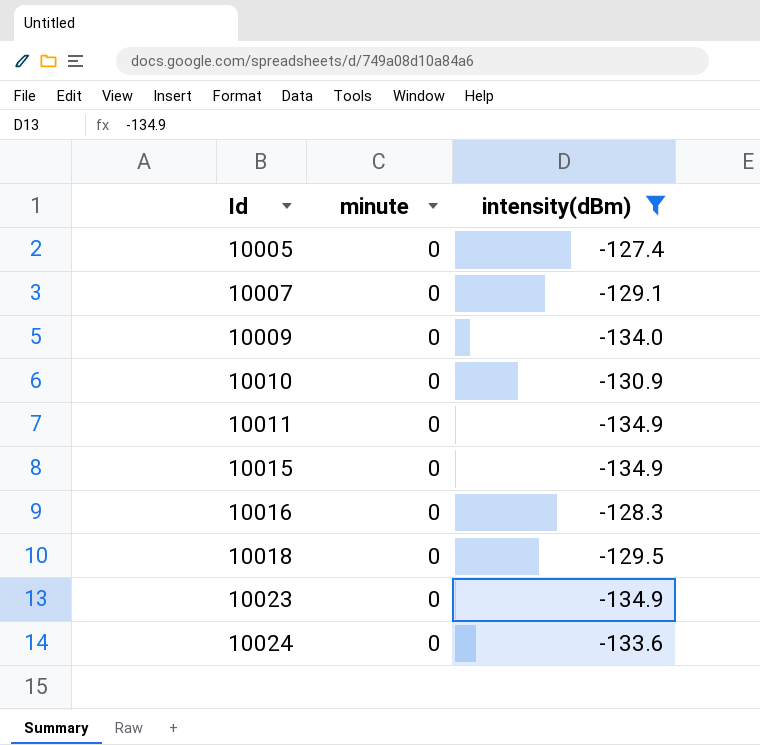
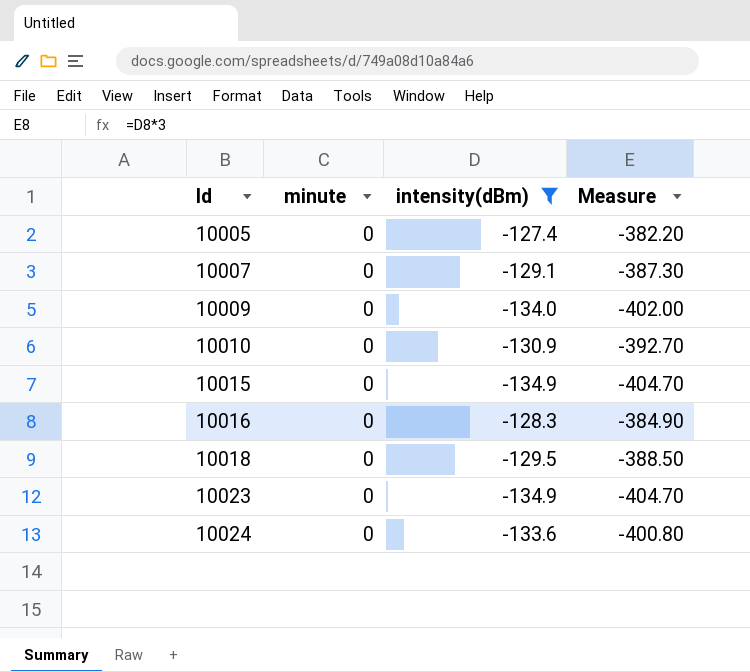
column Measure | formula: none -> [intensity(dBm)] * 3
row 10011: 0 | -134.9 -> none

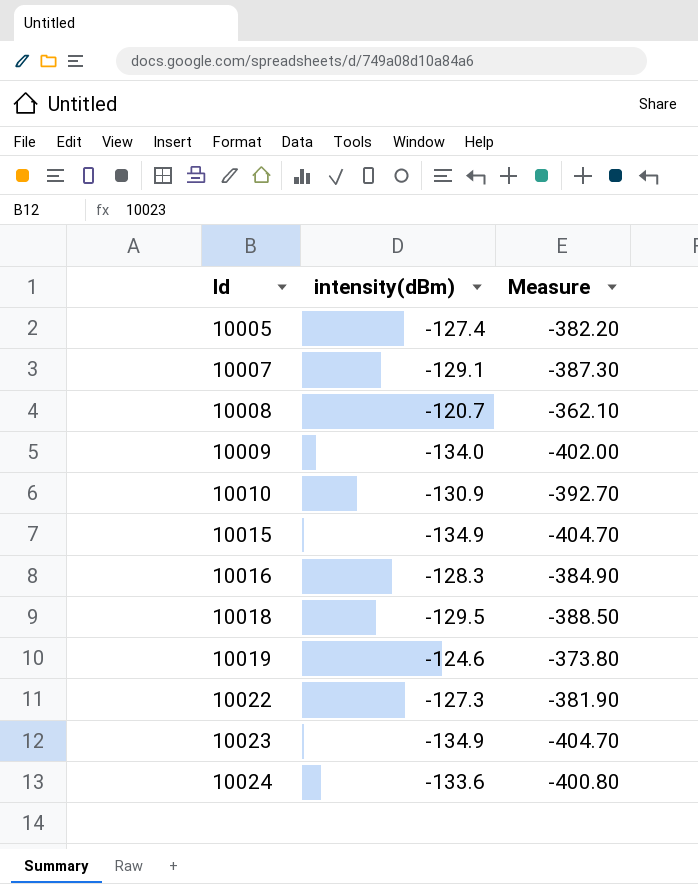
filter: intensity(dBm) <= -127.4 -> none
column minute | position: 2 -> none

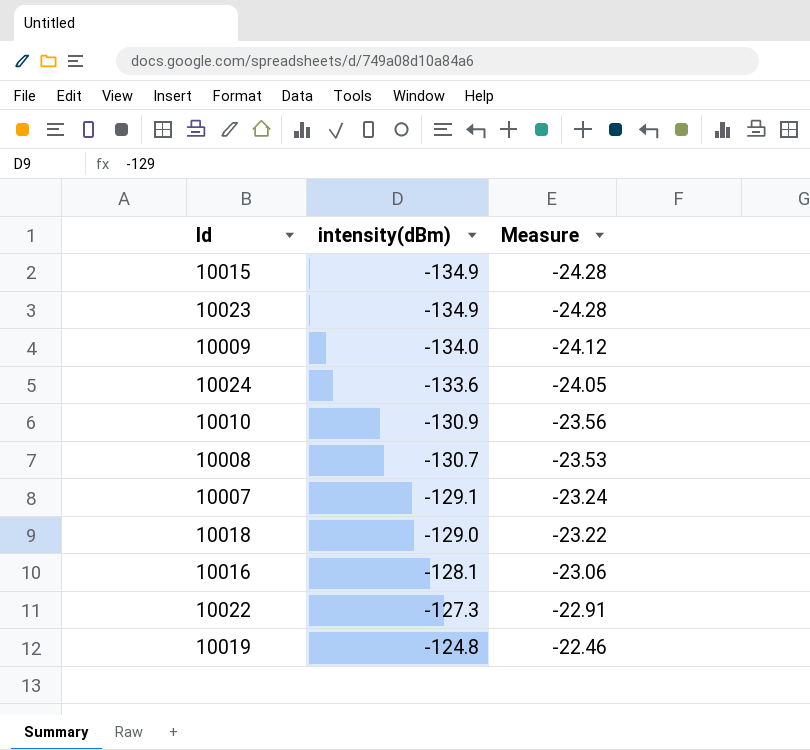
row order: Id ascending -> intensity(dBm) ascending
column Measure | formula: [intensity(dBm)] * 3 -> [intensity(dBm)] * 0.18
row 10005: -127.4 | -382.20 -> none
10008 | intensity(dBm): -120.7 -> -130.7
10018 | intensity(dBm): -129.5 -> -129.0
10016 | intensity(dBm): -128.3 -> -128.1
10019 | intensity(dBm): -124.6 -> -124.8

